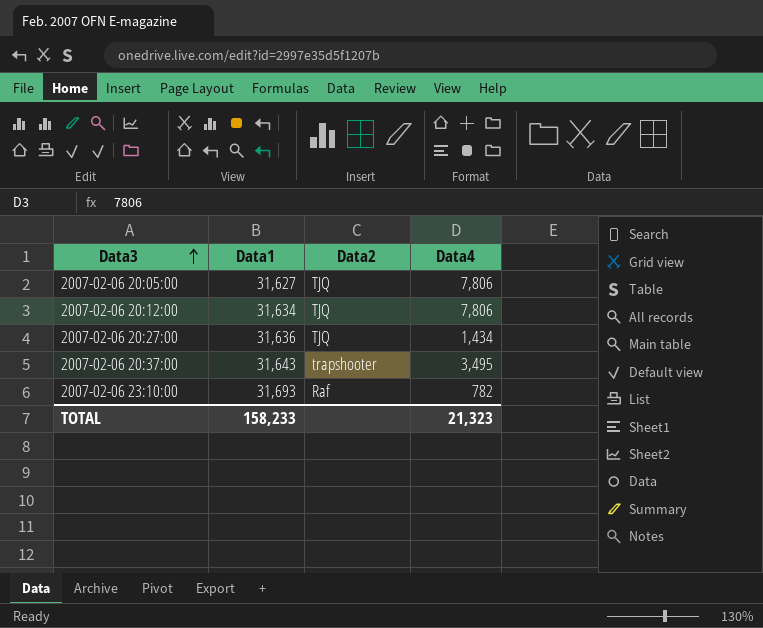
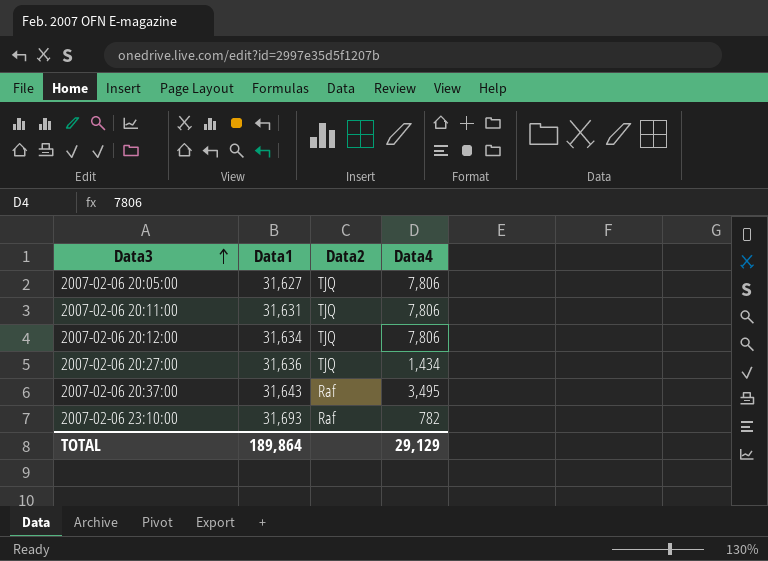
row 2007-02-06 20:11:00: none -> 31,631 | TJQ | 7,806
2007-02-06 20:37:00 | Data2: trapshooter -> Raf
TOTAL | Data1: 158,233 -> 189,864
TOTAL | Data4: 21,323 -> 29,129

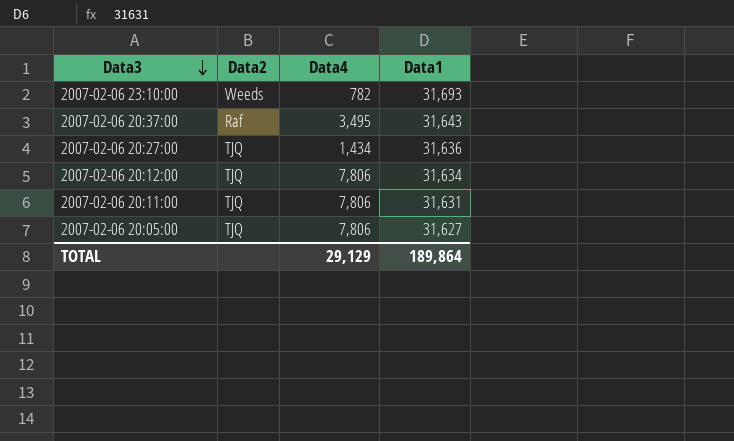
row order: Data3 ascending -> Data3 descending
column Data1 | position: 2 -> 4
2007-02-06 23:10:00 | Data2: Raf -> Weeds

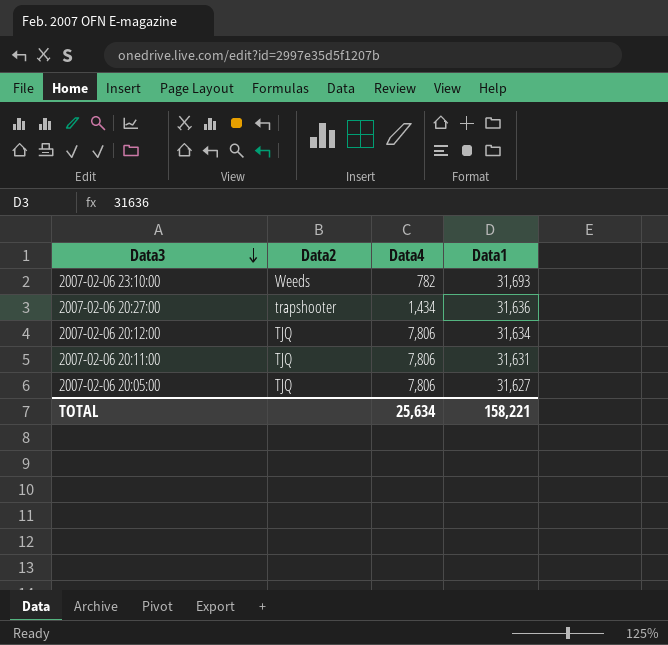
row 2007-02-06 20:37:00: Raf | 3,495 | 31,643 -> none
2007-02-06 20:27:00 | Data2: TJQ -> trapshooter
TOTAL | Data4: 29,129 -> 25,634
TOTAL | Data1: 189,864 -> 158,221

